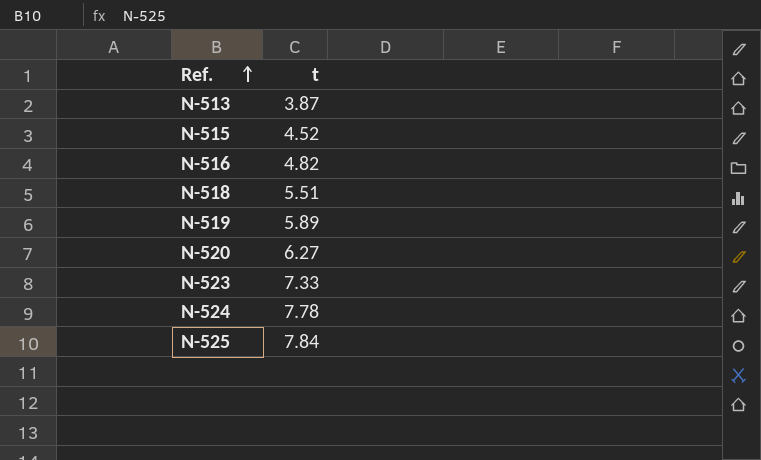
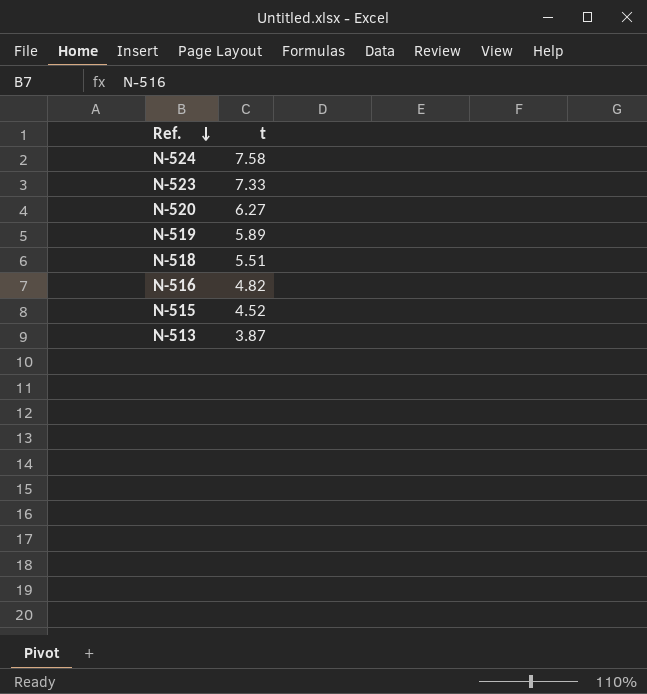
row order: Ref. ascending -> Ref. descending
row N-525: 7.84 -> none
N-524 | t: 7.78 -> 7.58

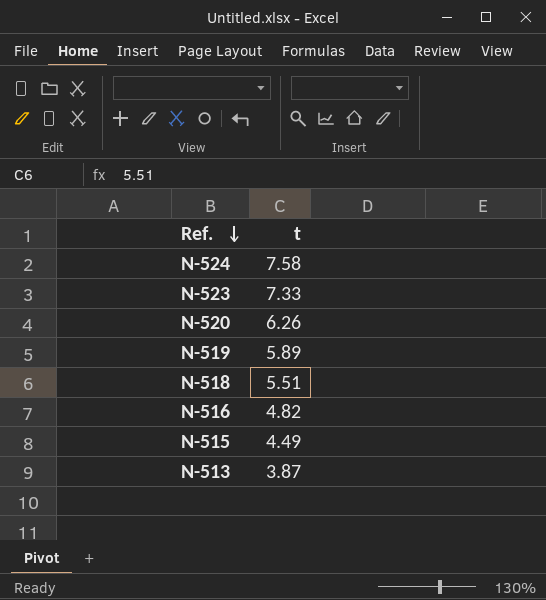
N-520 | t: 6.27 -> 6.26
N-515 | t: 4.52 -> 4.49

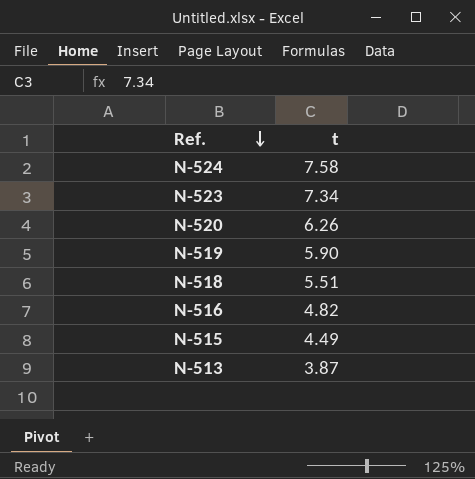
N-523 | t: 7.33 -> 7.34
N-519 | t: 5.89 -> 5.90

